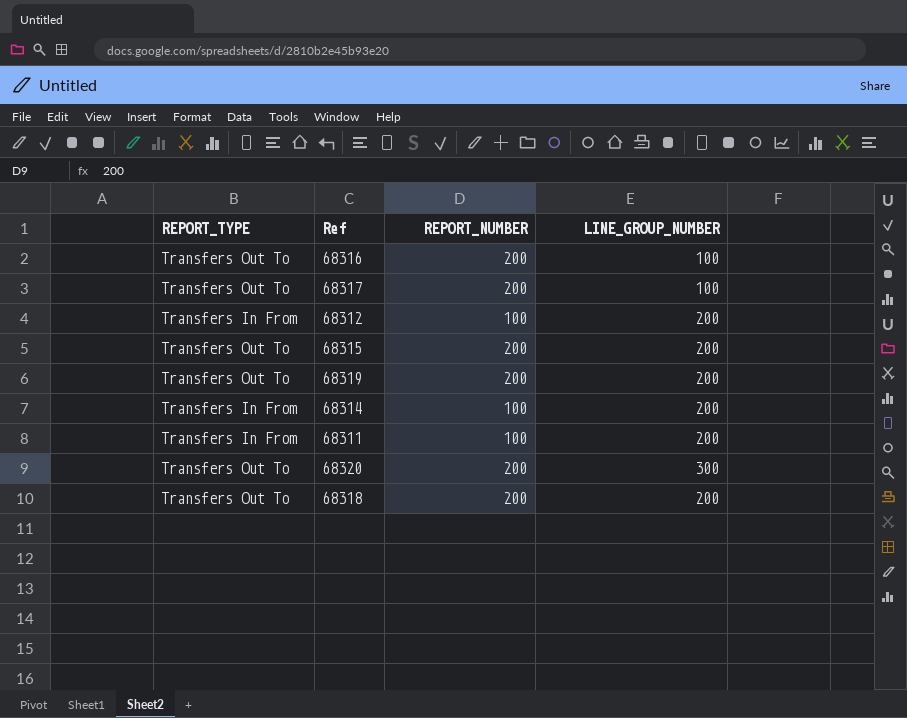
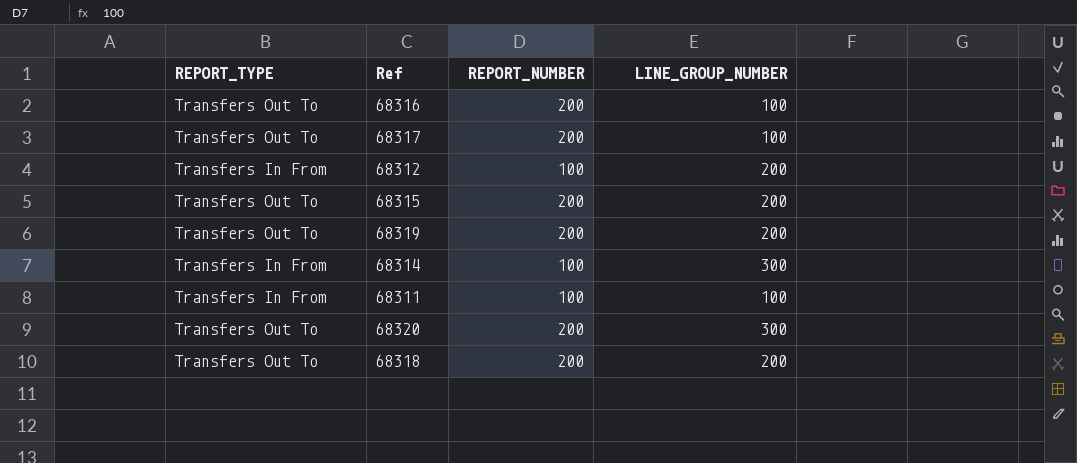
68314 | LINE_GROUP_NUMBER: 200 -> 300
68311 | LINE_GROUP_NUMBER: 200 -> 100

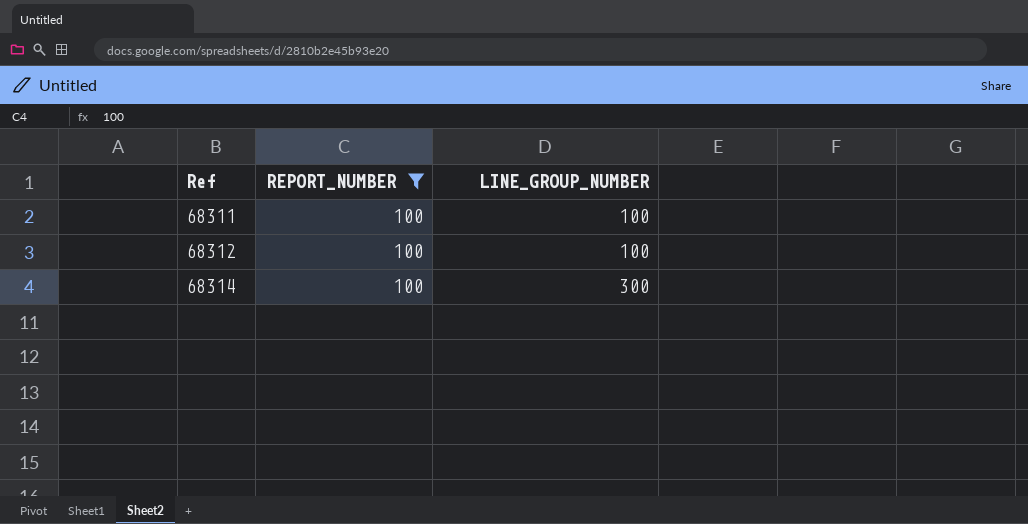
filter: none -> REPORT_NUMBER = 100
row order: none -> Ref ascending
column REPORT_TYPE | position: 1 -> none
68312 | LINE_GROUP_NUMBER: 200 -> 100

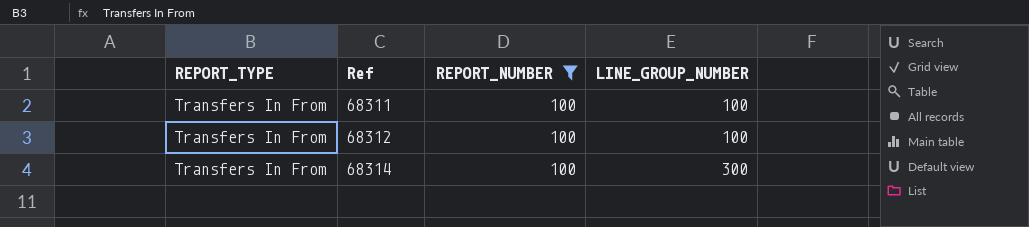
column REPORT_TYPE | position: none -> 1

